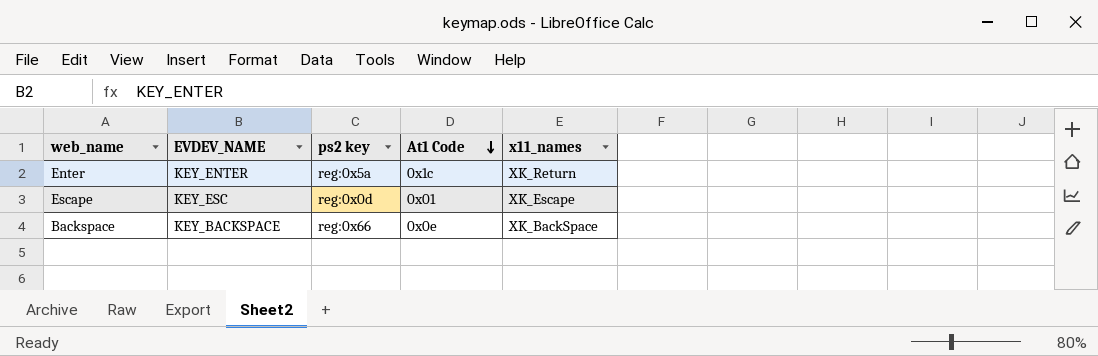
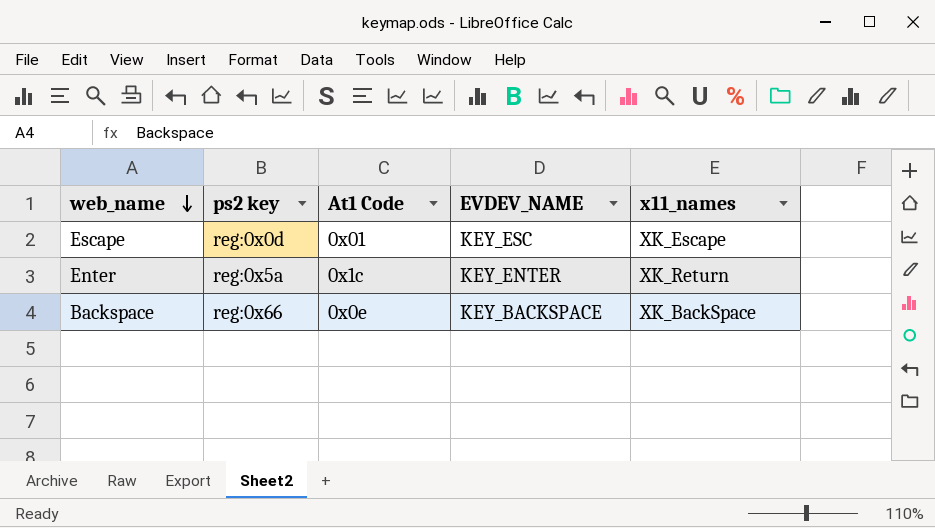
row order: At1 Code descending -> web_name descending
column EVDEV_NAME | position: 2 -> 4

